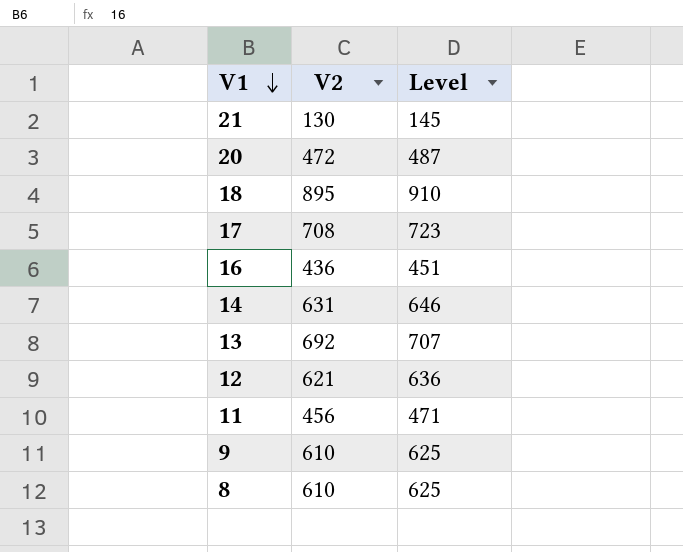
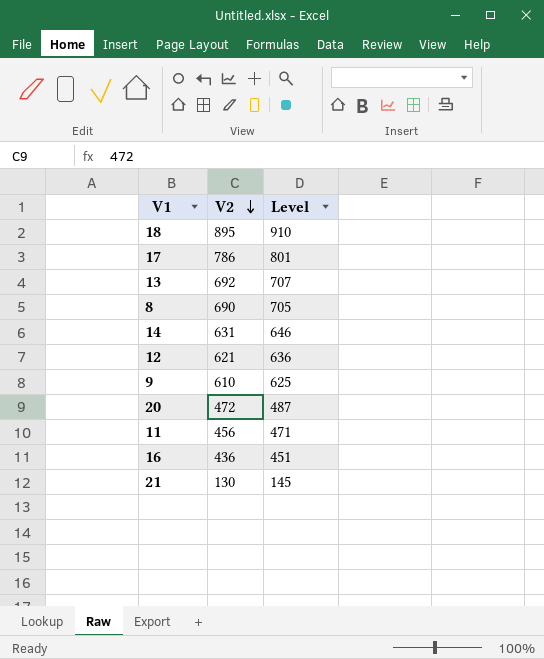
row order: V1 descending -> V2 descending
17 | V2: 708 -> 786
17 | Level: 723 -> 801
8 | V2: 610 -> 690
8 | Level: 625 -> 705

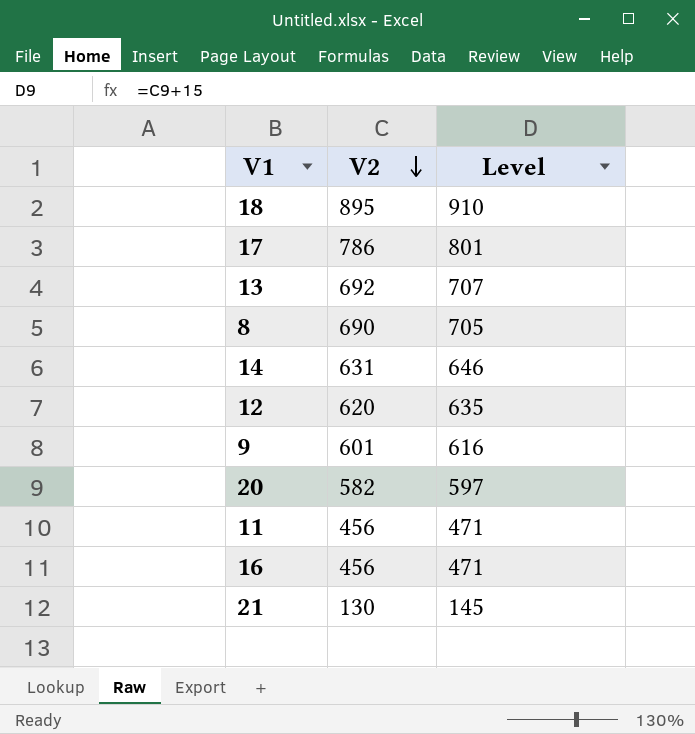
12 | V2: 621 -> 620
12 | Level: 636 -> 635
9 | V2: 610 -> 601
9 | Level: 625 -> 616
20 | V2: 472 -> 582
20 | Level: 487 -> 597
16 | V2: 436 -> 456
16 | Level: 451 -> 471

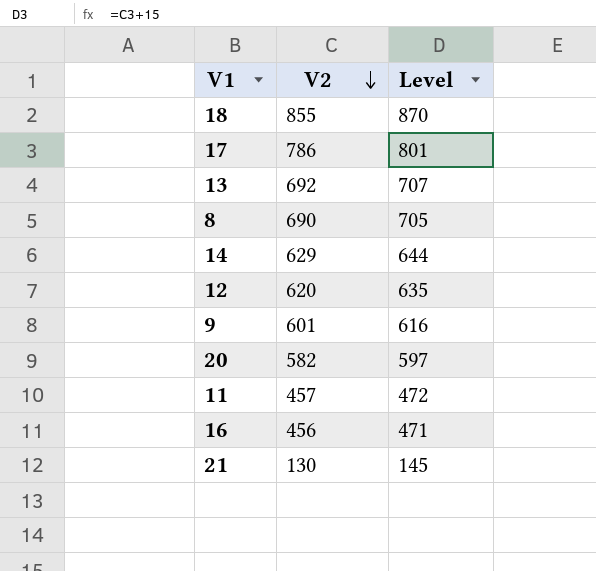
18 | V2: 895 -> 855
18 | Level: 910 -> 870
14 | V2: 631 -> 629
14 | Level: 646 -> 644
11 | V2: 456 -> 457
11 | Level: 471 -> 472

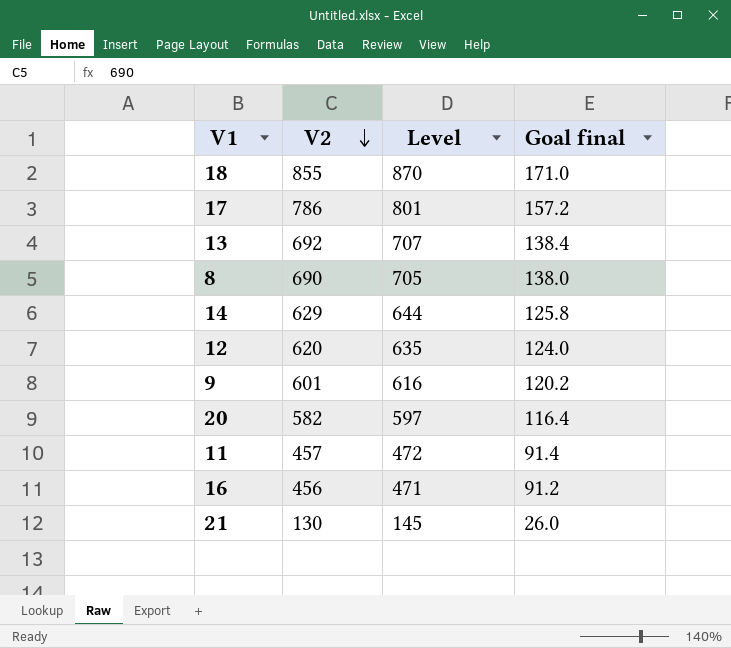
column Goal final | formula: none -> [V2] * 0.2

